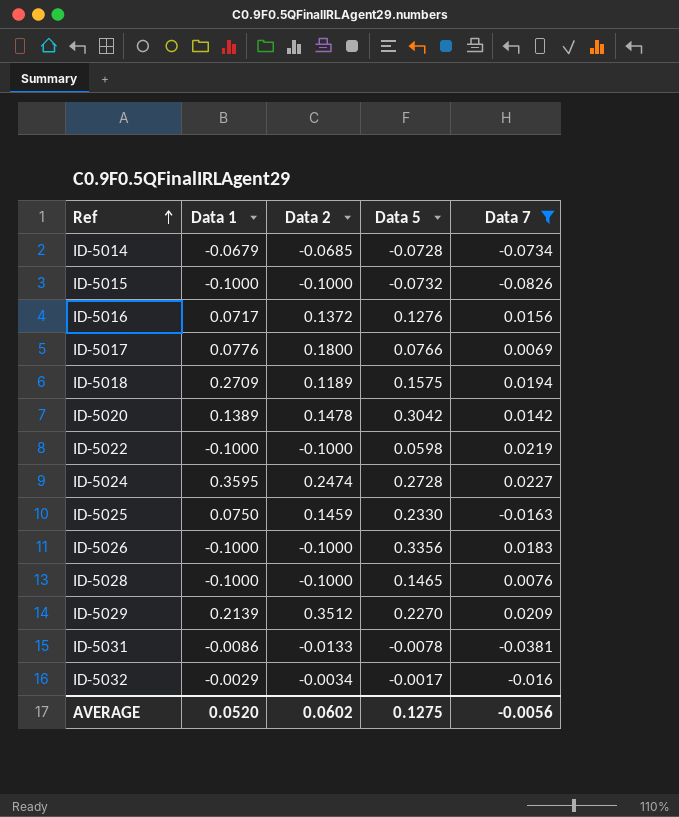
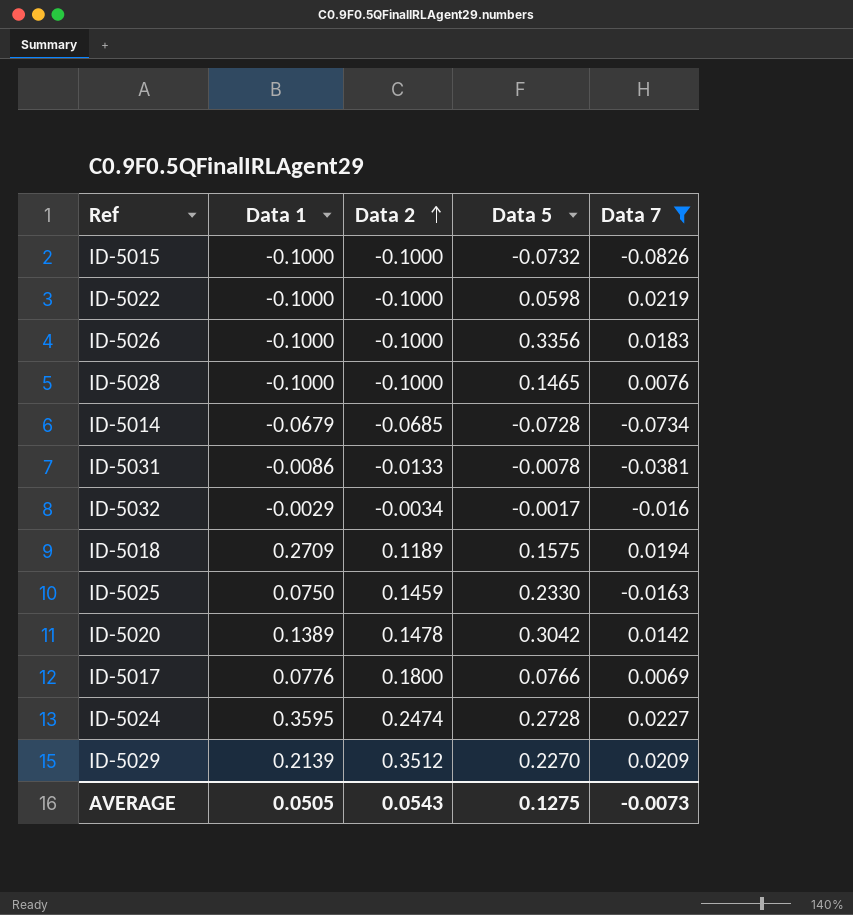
row order: Ref ascending -> Data 2 ascending
row ID-5016: 0.0717 | 0.1372 | 0.1276 | 0.0156 -> none
AVERAGE | Data 1: 0.0520 -> 0.0505
AVERAGE | Data 2: 0.0602 -> 0.0543
AVERAGE | Data 7: -0.0056 -> -0.0073

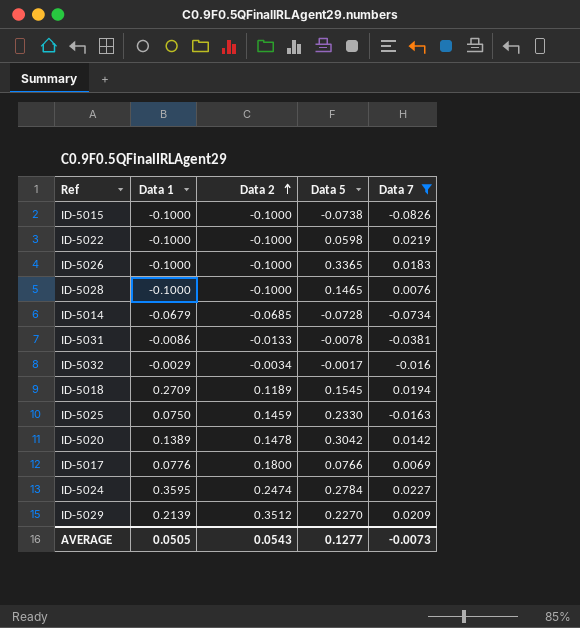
ID-5015 | Data 5: -0.0732 -> -0.0738
ID-5026 | Data 5: 0.3356 -> 0.3365
ID-5018 | Data 5: 0.1575 -> 0.1545
ID-5024 | Data 5: 0.2728 -> 0.2784
AVERAGE | Data 5: 0.1275 -> 0.1277

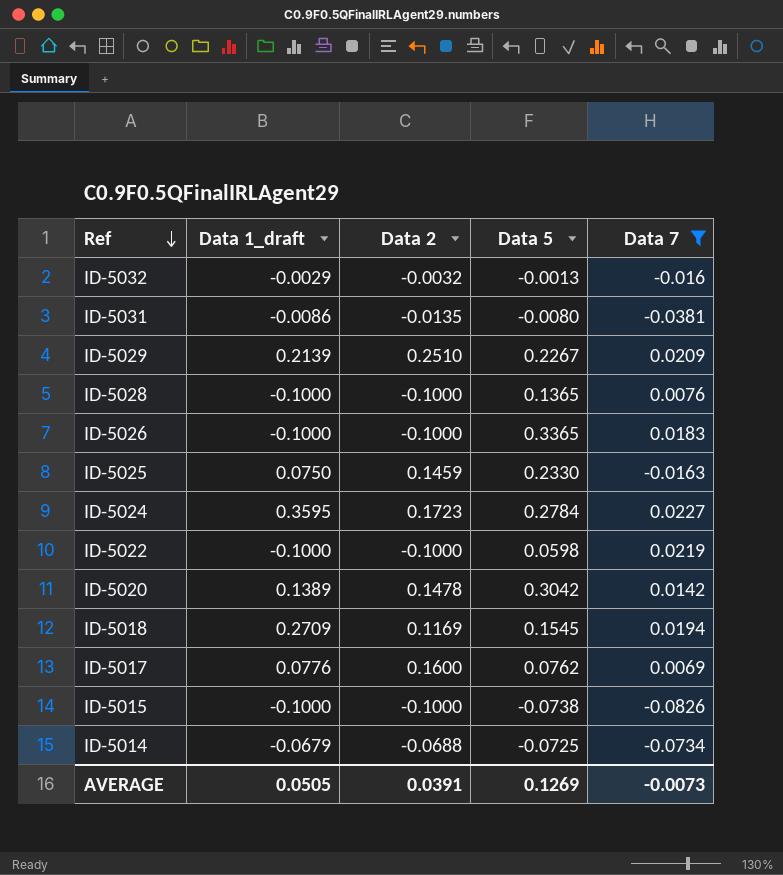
row order: Data 2 ascending -> Ref descending
column name: Data 1 -> Data 1_draft
ID-5032 | Data 2: -0.0034 -> -0.0032
ID-5032 | Data 5: -0.0017 -> -0.0013
ID-5031 | Data 2: -0.0133 -> -0.0135
ID-5031 | Data 5: -0.0078 -> -0.0080
ID-5029 | Data 2: 0.3512 -> 0.2510
ID-5029 | Data 5: 0.2270 -> 0.2267
ID-5028 | Data 5: 0.1465 -> 0.1365
ID-5024 | Data 2: 0.2474 -> 0.1723
ID-5018 | Data 2: 0.1189 -> 0.1169
ID-5017 | Data 2: 0.1800 -> 0.1600
ID-5017 | Data 5: 0.0766 -> 0.0762
ID-5014 | Data 2: -0.0685 -> -0.0688
ID-5014 | Data 5: -0.0728 -> -0.0725
AVERAGE | Data 2: 0.0543 -> 0.0391
AVERAGE | Data 5: 0.1277 -> 0.1269

